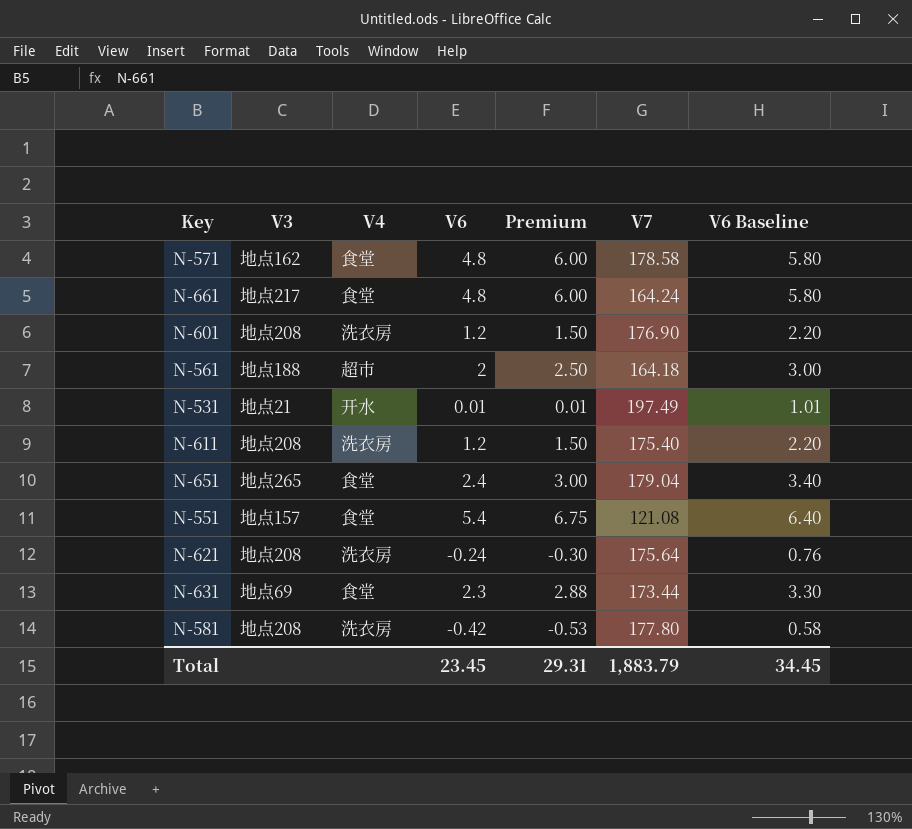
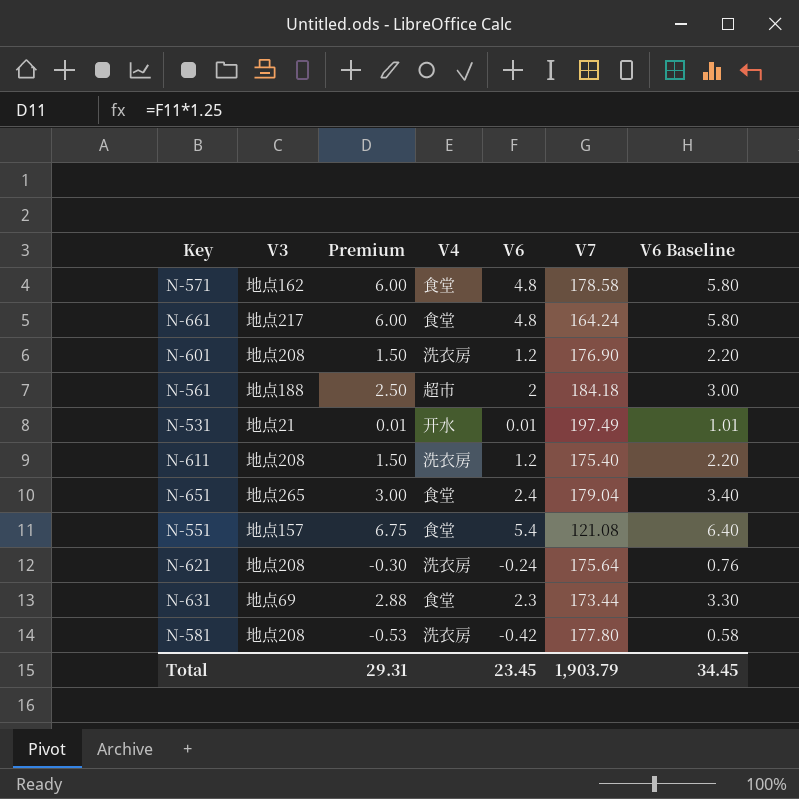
column Premium | position: 5 -> 3
N-561 | V7: 164.18 -> 184.18
Total | V7: 1,883.79 -> 1,903.79

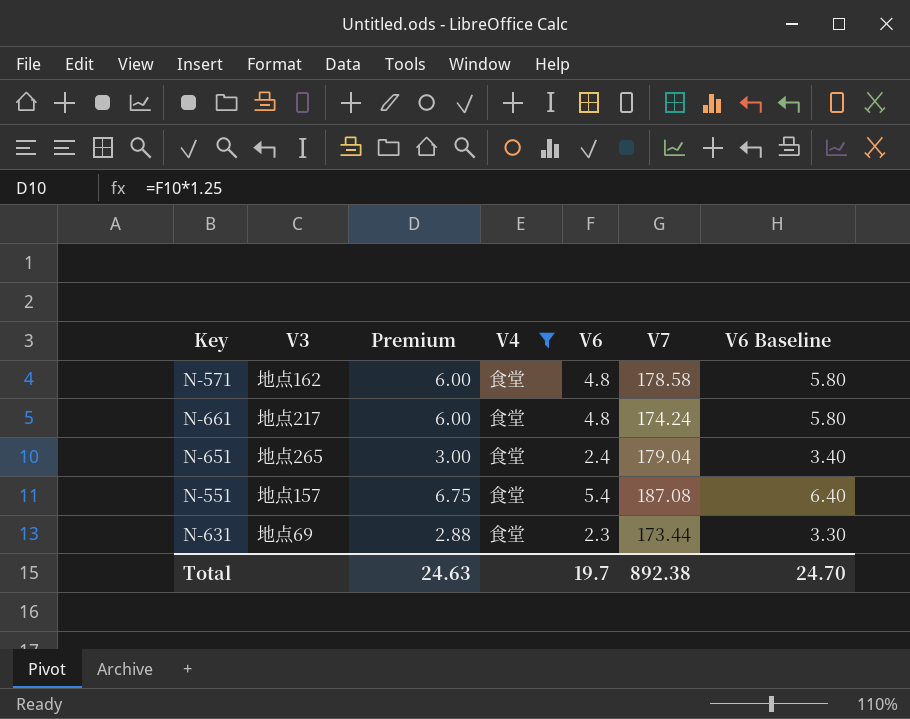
filter: none -> V4 = 食堂
N-661 | V7: 164.24 -> 174.24
N-551 | V7: 121.08 -> 187.08
Total | Premium: 29.31 -> 24.63
Total | V6: 23.45 -> 19.7
Total | V7: 1,903.79 -> 892.38
Total | V6 Baseline: 34.45 -> 24.70

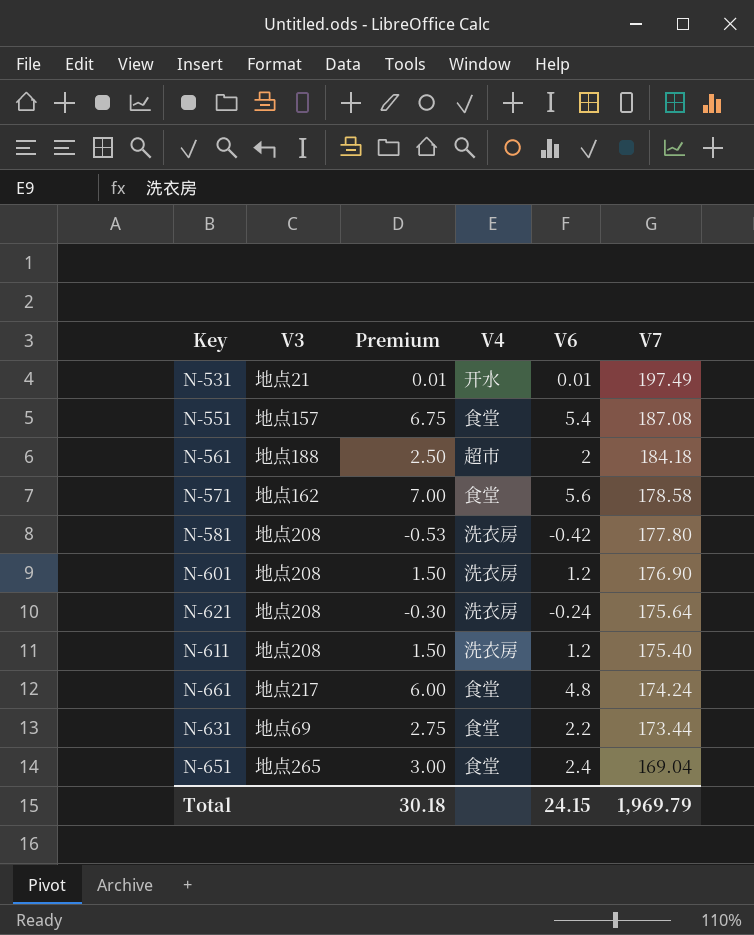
filter: V4 = 食堂 -> none
row order: none -> V7 descending
column V6 Baseline | formula: [V6] + 1 -> none
N-571 | Premium: 6.00 -> 7.00
N-571 | V6: 4.8 -> 5.6
N-631 | Premium: 2.88 -> 2.75
N-631 | V6: 2.3 -> 2.2
N-651 | V7: 179.04 -> 169.04
Total | Premium: 24.63 -> 30.18
Total | V6: 19.7 -> 24.15
Total | V7: 892.38 -> 1,969.79

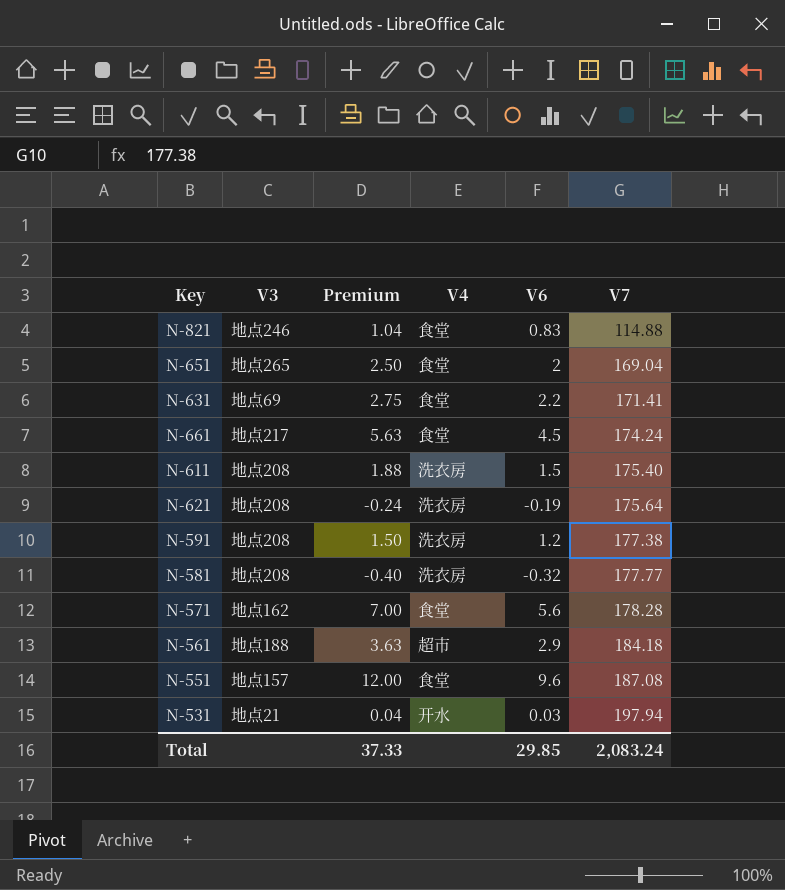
row order: V7 descending -> V7 ascending
row N-601: 地点208 | 1.50 | 洗衣房 | 1.2 | 176.90 -> none
row N-821: none -> 地点246 | 1.04 | 食堂 | 0.83 | 114.88
N-651 | Premium: 3.00 -> 2.50
N-651 | V6: 2.4 -> 2
N-631 | V7: 173.44 -> 171.41
N-661 | Premium: 6.00 -> 5.63
N-661 | V6: 4.8 -> 4.5
N-611 | Premium: 1.50 -> 1.88
N-611 | V6: 1.2 -> 1.5
N-621 | Premium: -0.30 -> -0.24
N-621 | V6: -0.24 -> -0.19
row N-591: none -> 地点208 | 1.50 | 洗衣房 | 1.2 | 177.38
N-581 | Premium: -0.53 -> -0.40
N-581 | V6: -0.42 -> -0.32
N-581 | V7: 177.80 -> 177.77
N-571 | V7: 178.58 -> 178.28
N-561 | Premium: 2.50 -> 3.63
N-561 | V6: 2 -> 2.9
N-551 | Premium: 6.75 -> 12.00
N-551 | V6: 5.4 -> 9.6
N-531 | Premium: 0.01 -> 0.04
N-531 | V6: 0.01 -> 0.03
N-531 | V7: 197.49 -> 197.94
Total | Premium: 30.18 -> 37.33
Total | V6: 24.15 -> 29.85
Total | V7: 1,969.79 -> 2,083.24

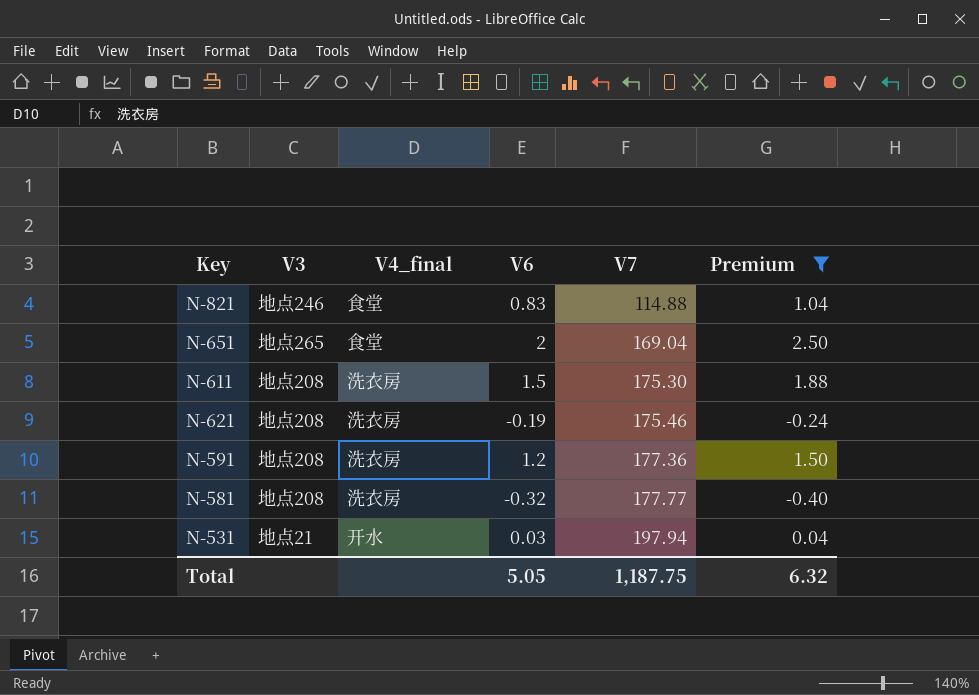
filter: none -> Premium <= 2.50
column name: V4 -> V4_final
column Premium | position: 3 -> 6
N-611 | V7: 175.40 -> 175.30
N-621 | V7: 175.64 -> 175.46
N-591 | V7: 177.38 -> 177.36
Total | V6: 29.85 -> 5.05
Total | V7: 2,083.24 -> 1,187.75
Total | Premium: 37.33 -> 6.32

